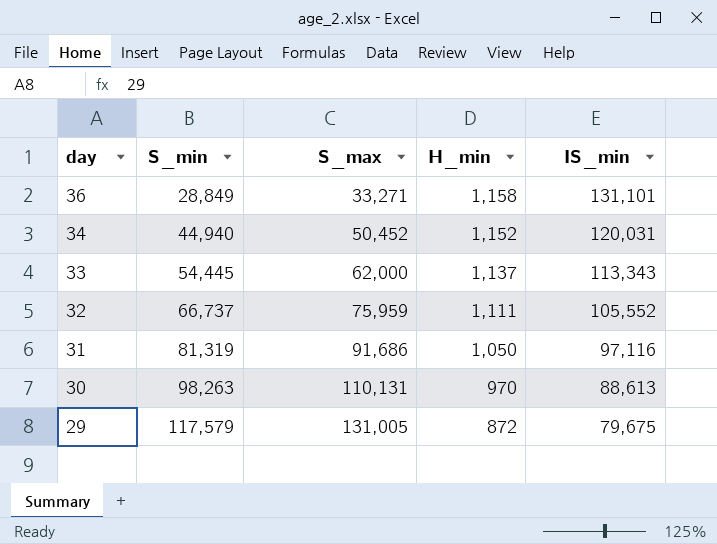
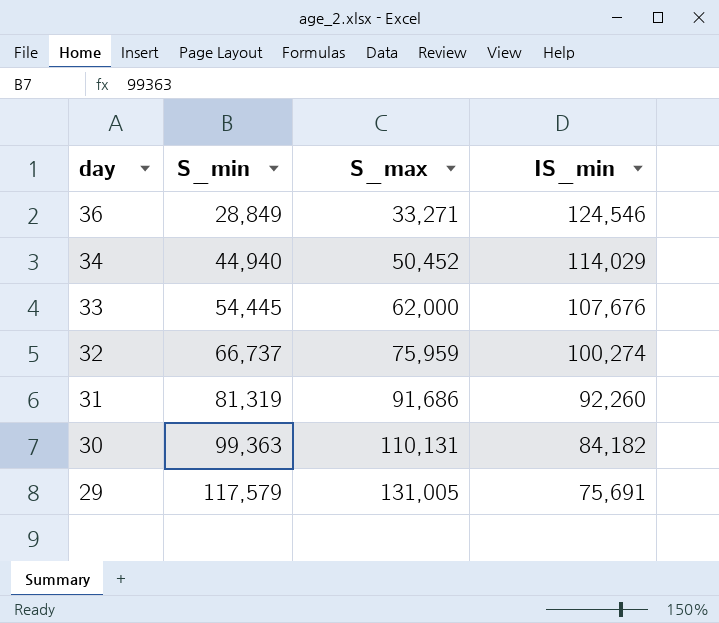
column H_min | position: 4 -> none
36 | IS_min: 131,101 -> 124,546
34 | IS_min: 120,031 -> 114,029
33 | IS_min: 113,343 -> 107,676
32 | IS_min: 105,552 -> 100,274
31 | IS_min: 97,116 -> 92,260
30 | S_min: 98,263 -> 99,363
30 | IS_min: 88,613 -> 84,182
29 | IS_min: 79,675 -> 75,691

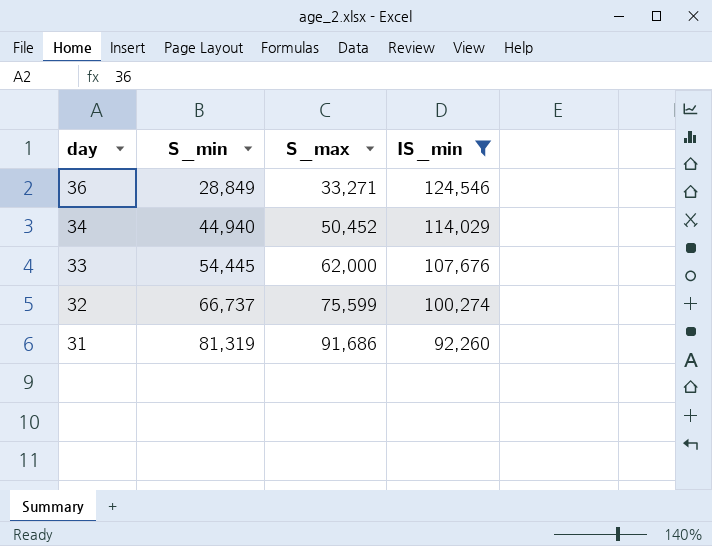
filter: none -> IS_min >= 92,260
32 | S_max: 75,959 -> 75,599

